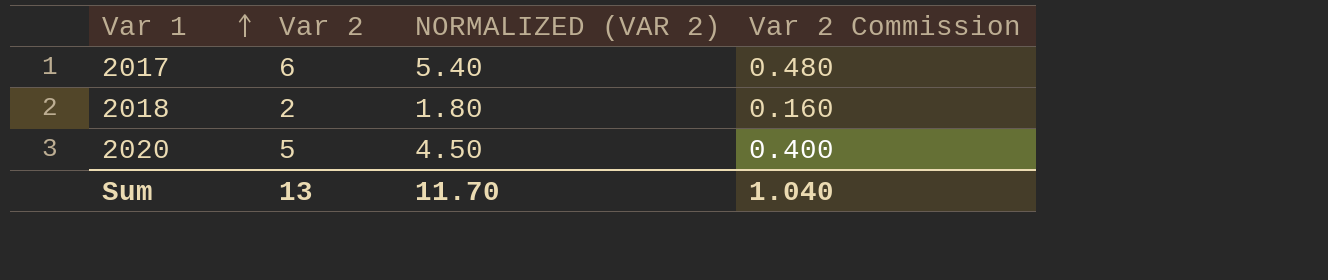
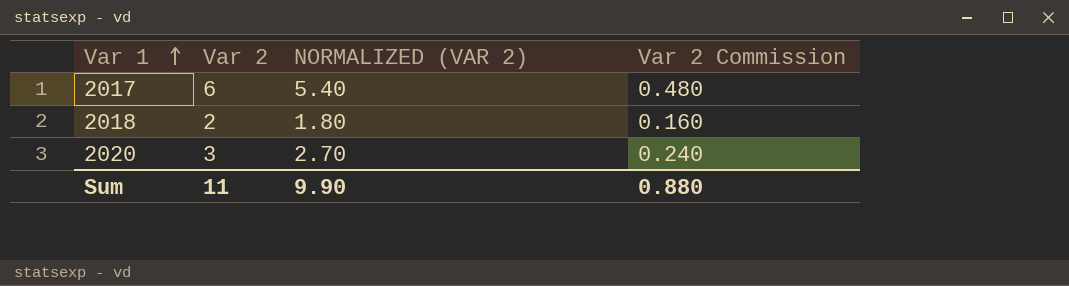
2020 | Var 2: 5 -> 3
2020 | NORMALIZED (VAR 2): 4.50 -> 2.70
2020 | Var 2 Commission: 0.400 -> 0.240
Sum | Var 2: 13 -> 11
Sum | NORMALIZED (VAR 2): 11.70 -> 9.90
Sum | Var 2 Commission: 1.040 -> 0.880

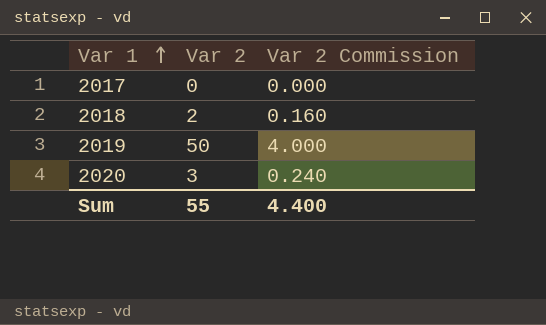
column NORMALIZED (VAR 2) | formula: [Var 2] * 0.9 -> none
2017 | Var 2: 6 -> 0
2017 | Var 2 Commission: 0.480 -> 0.000
row 2019: none -> 50 | 4.000
Sum | Var 2: 11 -> 55
Sum | Var 2 Commission: 0.880 -> 4.400

